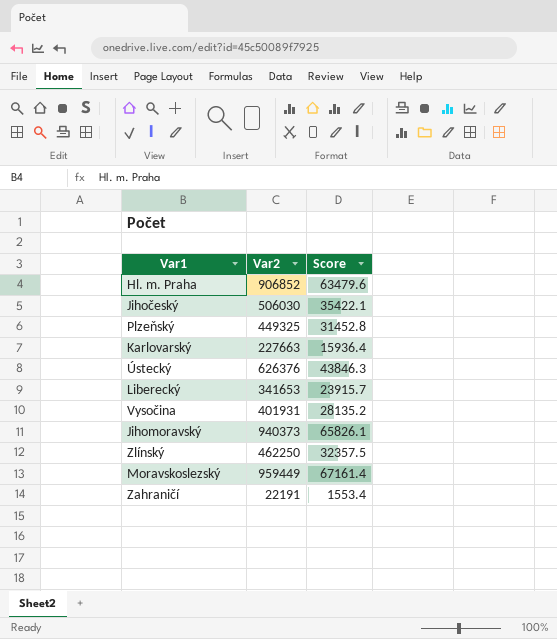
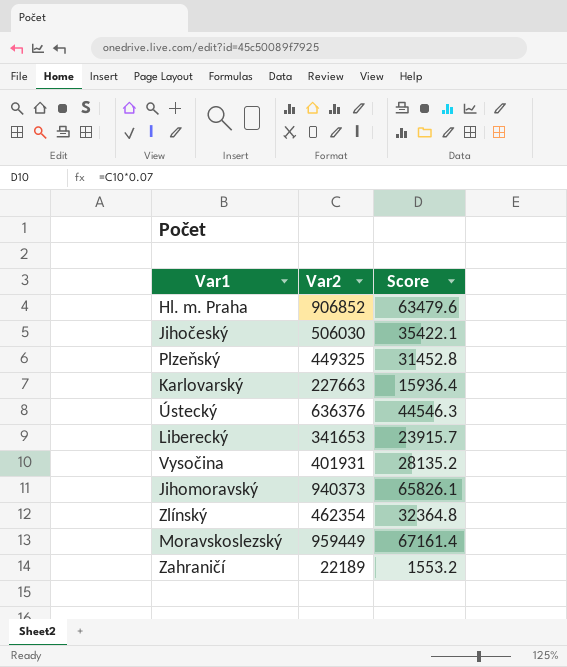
Ústecký | Var2: 626376 -> 636376
Ústecký | Score: 43846.3 -> 44546.3
Zlínský | Var2: 462250 -> 462354
Zlínský | Score: 32357.5 -> 32364.8
Zahraničí | Var2: 22191 -> 22189
Zahraničí | Score: 1553.4 -> 1553.2

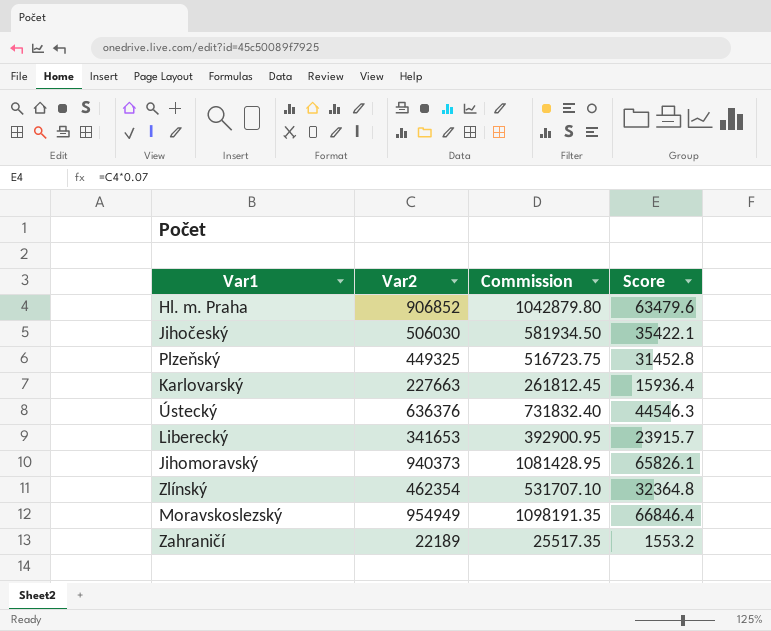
column Commission | formula: none -> [Var2] * 1.15
row Vysočina: 401931 | 28135.2 -> none
Moravskoslezský | Var2: 959449 -> 954949
Moravskoslezský | Score: 67161.4 -> 66846.4

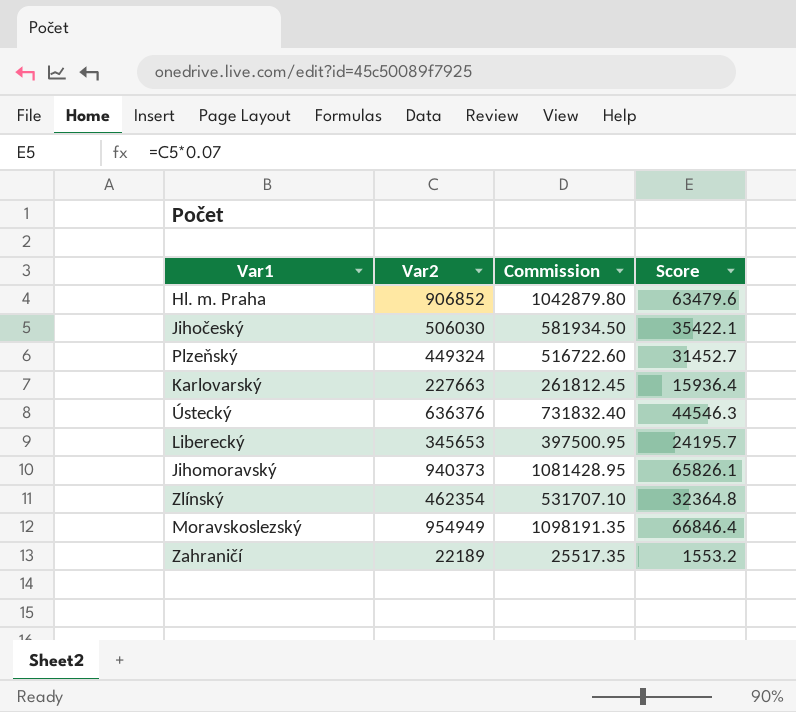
Plzeňský | Var2: 449325 -> 449324
Plzeňský | Commission: 516723.75 -> 516722.60
Plzeňský | Score: 31452.8 -> 31452.7
Liberecký | Var2: 341653 -> 345653
Liberecký | Commission: 392900.95 -> 397500.95
Liberecký | Score: 23915.7 -> 24195.7

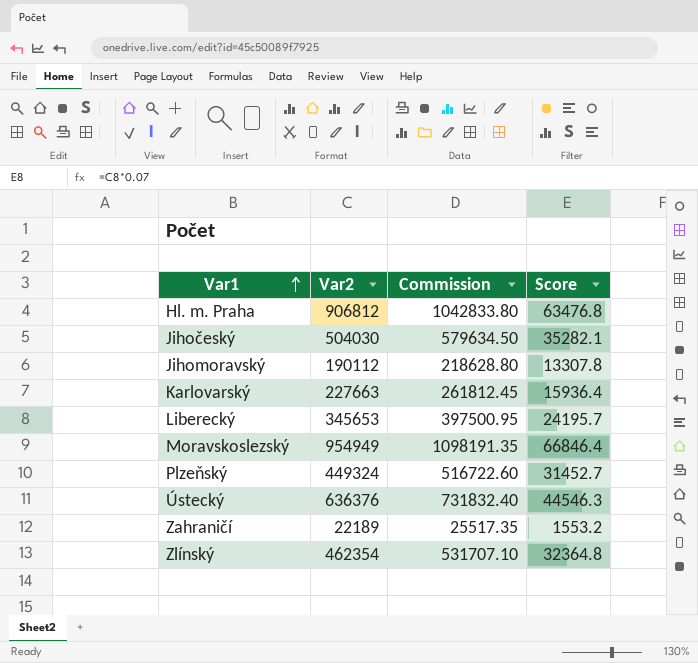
row order: none -> Var1 ascending
Hl. m. Praha | Var2: 906852 -> 906812
Hl. m. Praha | Commission: 1042879.80 -> 1042833.80
Hl. m. Praha | Score: 63479.6 -> 63476.8
Jihočeský | Var2: 506030 -> 504030
Jihočeský | Commission: 581934.50 -> 579634.50
Jihočeský | Score: 35422.1 -> 35282.1
Jihomoravský | Var2: 940373 -> 190112
Jihomoravský | Commission: 1081428.95 -> 218628.80
Jihomoravský | Score: 65826.1 -> 13307.8

